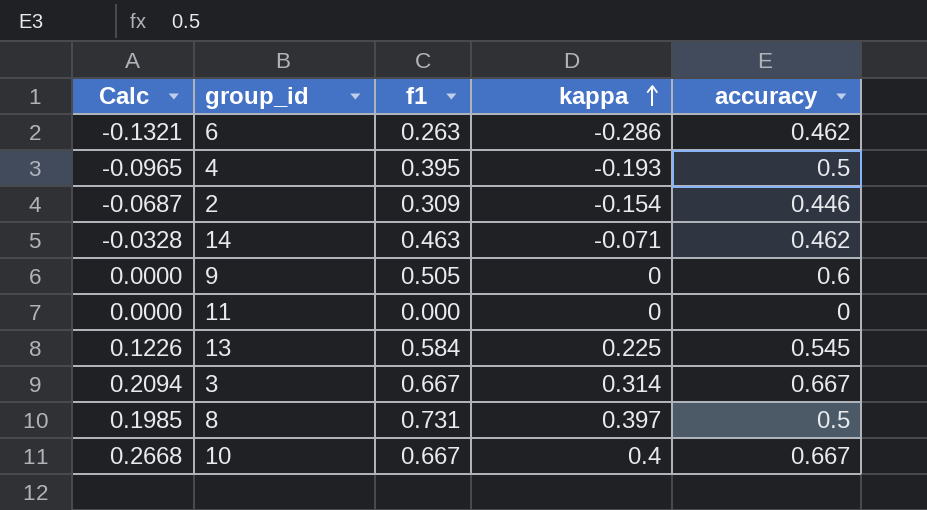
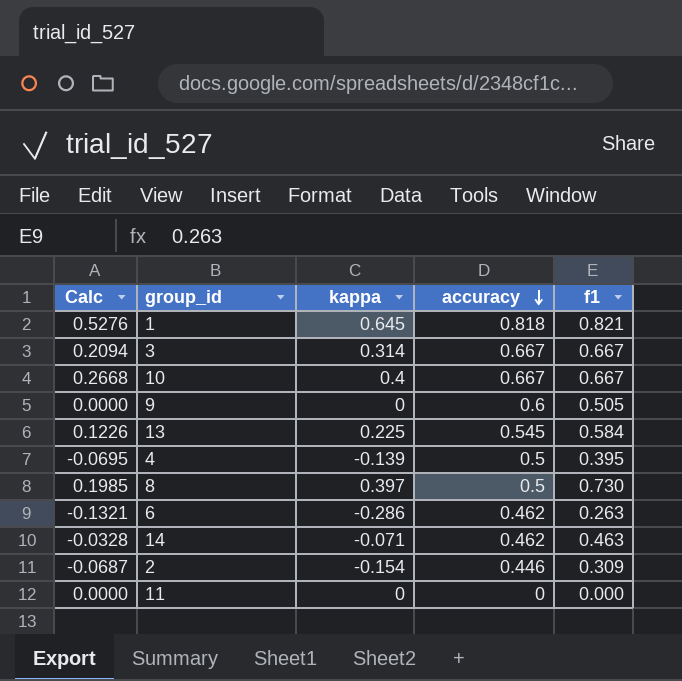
row order: kappa ascending -> accuracy descending
column f1 | position: 3 -> 5
row 1: none -> 0.5276 | 0.645 | 0.818 | 0.821
4 | Calc: -0.0965 -> -0.0695
4 | kappa: -0.193 -> -0.139
8 | f1: 0.731 -> 0.730

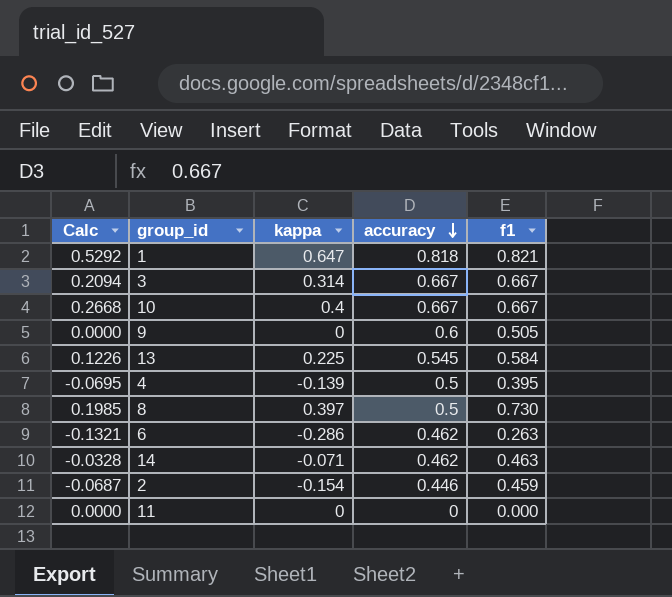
1 | Calc: 0.5276 -> 0.5292
1 | kappa: 0.645 -> 0.647
2 | f1: 0.309 -> 0.459

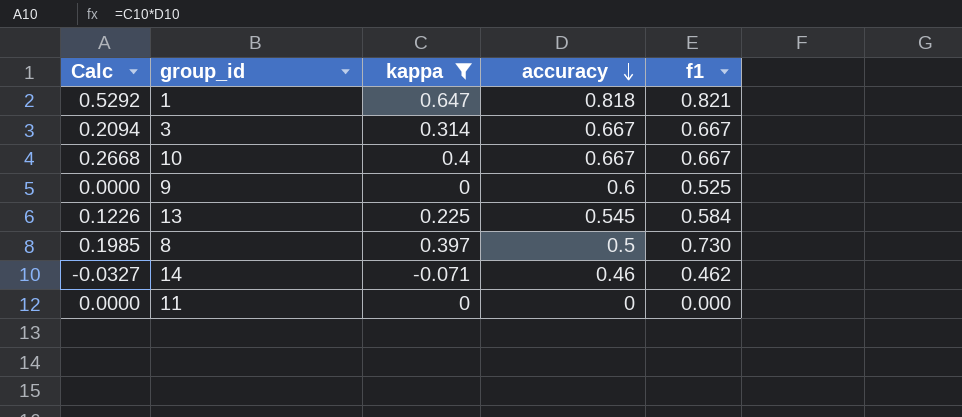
filter: none -> kappa >= -0.071
9 | f1: 0.505 -> 0.525
14 | Calc: -0.0328 -> -0.0327
14 | accuracy: 0.462 -> 0.46
14 | f1: 0.463 -> 0.462

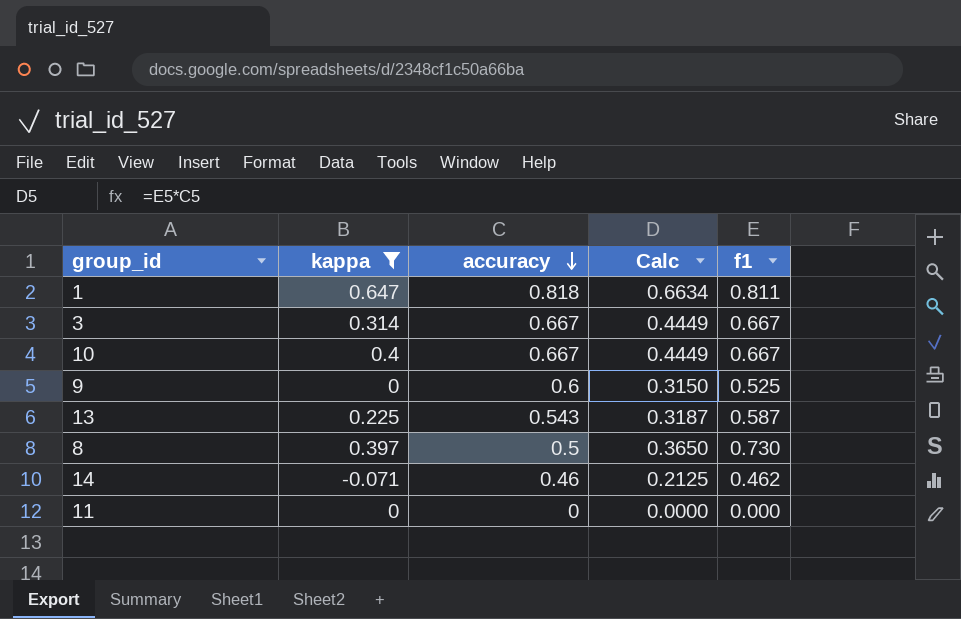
column Calc | formula: [kappa] * [accuracy] -> [accuracy] * [f1]
column Calc | position: 1 -> 4
1 | f1: 0.821 -> 0.811
13 | accuracy: 0.545 -> 0.543
13 | f1: 0.584 -> 0.587

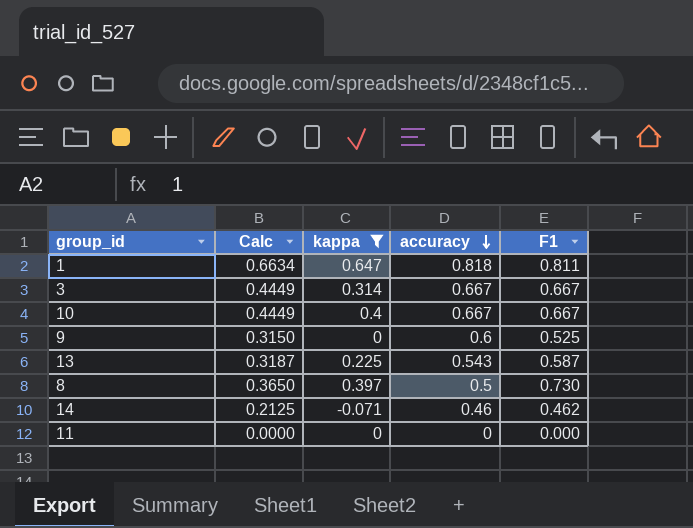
column Calc | position: 4 -> 2
column name: f1 -> F1

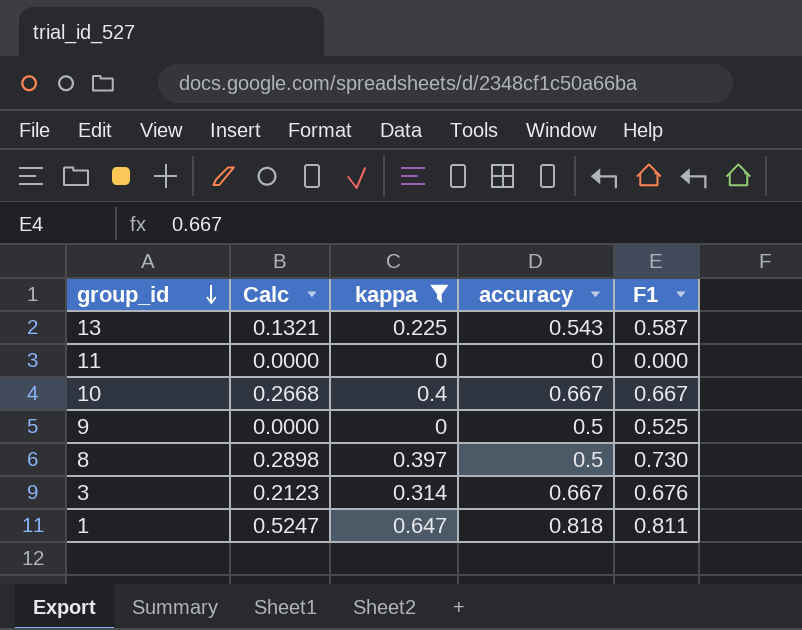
row order: accuracy descending -> group_id descending
column Calc | formula: [accuracy] * [F1] -> [kappa] * [F1]
row 14: 0.2125 | -0.071 | 0.46 | 0.462 -> none
9 | accuracy: 0.6 -> 0.5
3 | F1: 0.667 -> 0.676

